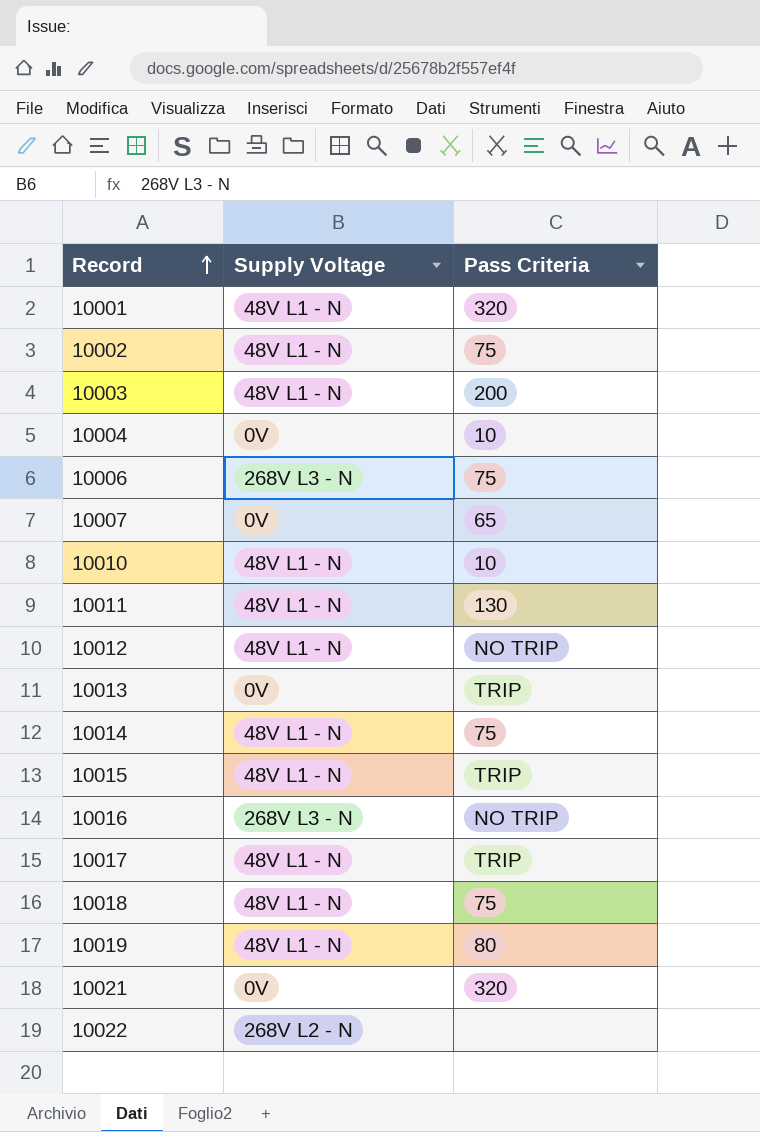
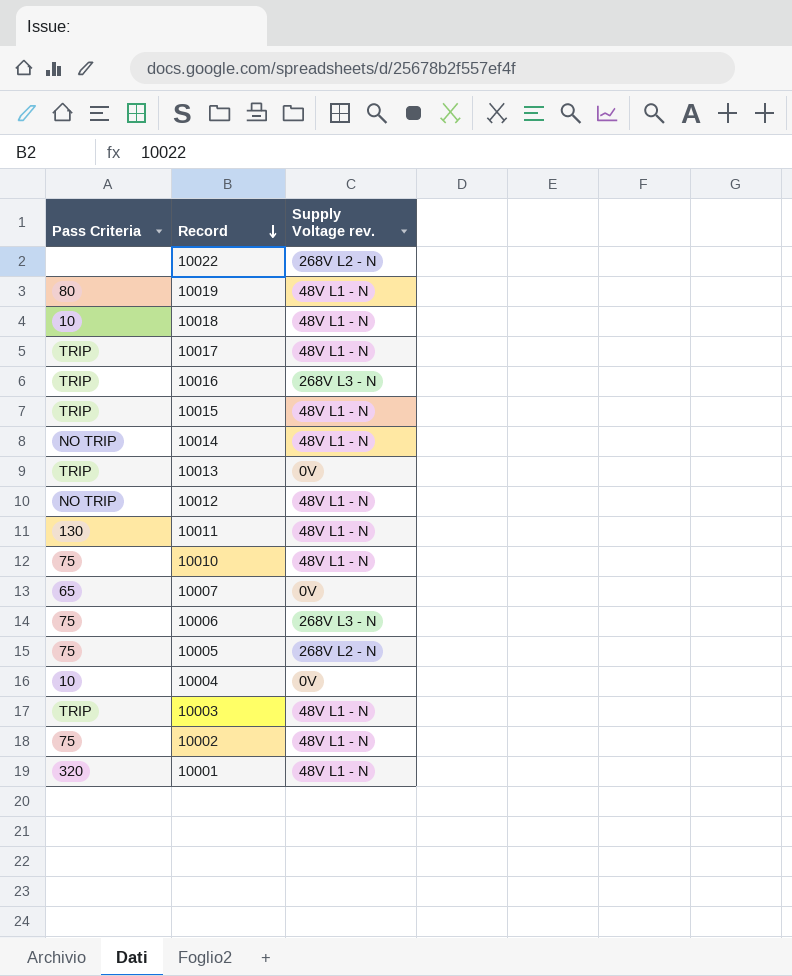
row order: Record ascending -> Record descending
column Pass Criteria | position: 3 -> 1
column name: Supply Voltage -> Supply Voltage rev.
row 10021: 0V | 320 -> none
10018 | Pass Criteria: 75 -> 10
10016 | Pass Criteria: NO TRIP -> TRIP
10014 | Pass Criteria: 75 -> NO TRIP
10010 | Pass Criteria: 10 -> 75
row 10005: none -> 75 | 268V L2 - N
10003 | Pass Criteria: 200 -> TRIP

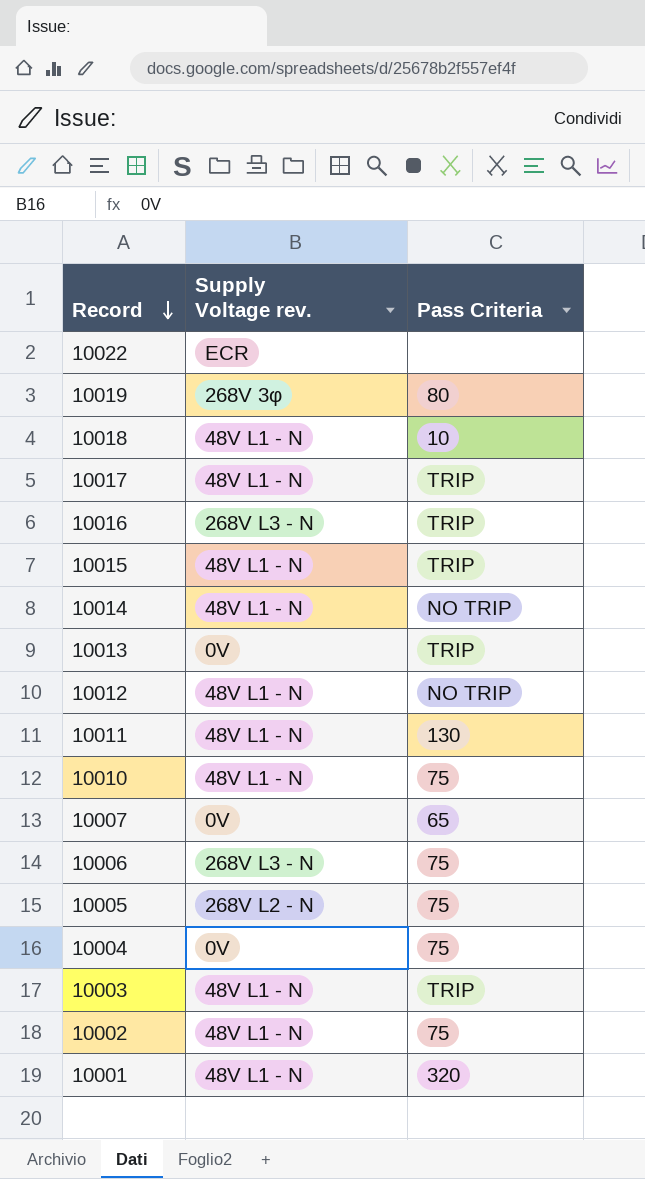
column Pass Criteria | position: 1 -> 3
10022 | Supply Voltage rev.: 268V L2 - N -> ECR
10019 | Supply Voltage rev.: 48V L1 - N -> 268V 3φ
10004 | Pass Criteria: 10 -> 75

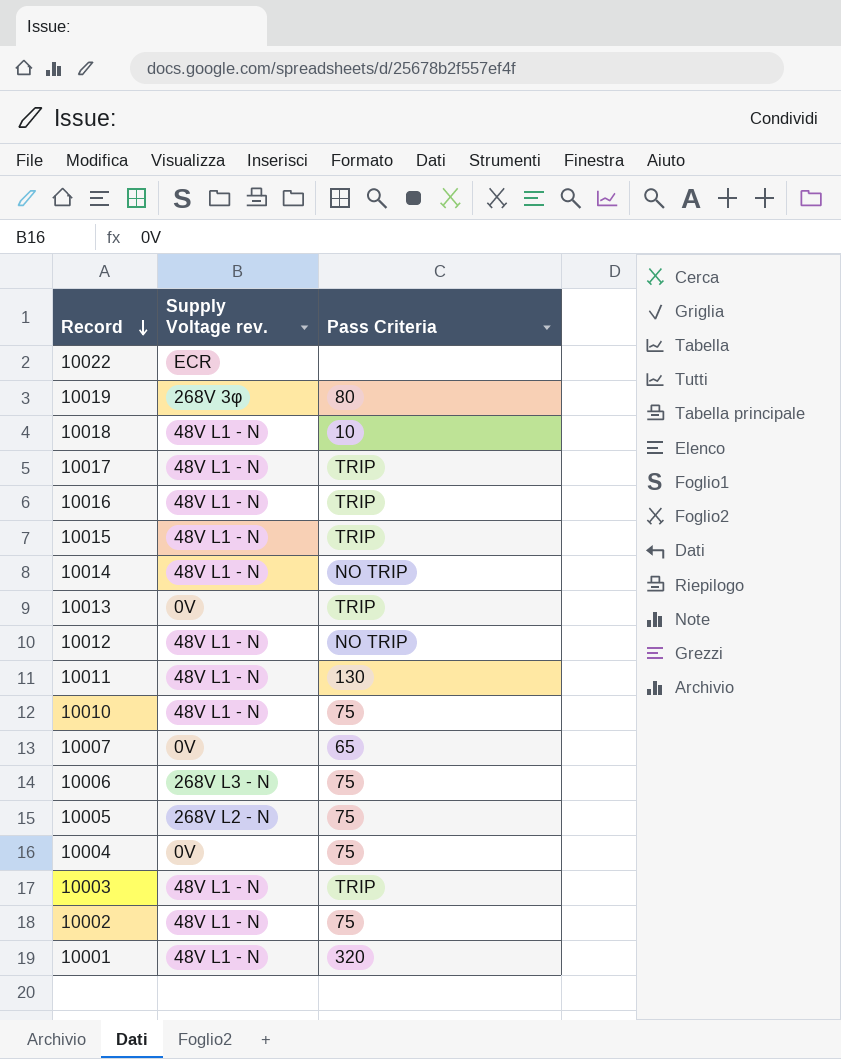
10016 | Supply Voltage rev.: 268V L3 - N -> 48V L1 - N

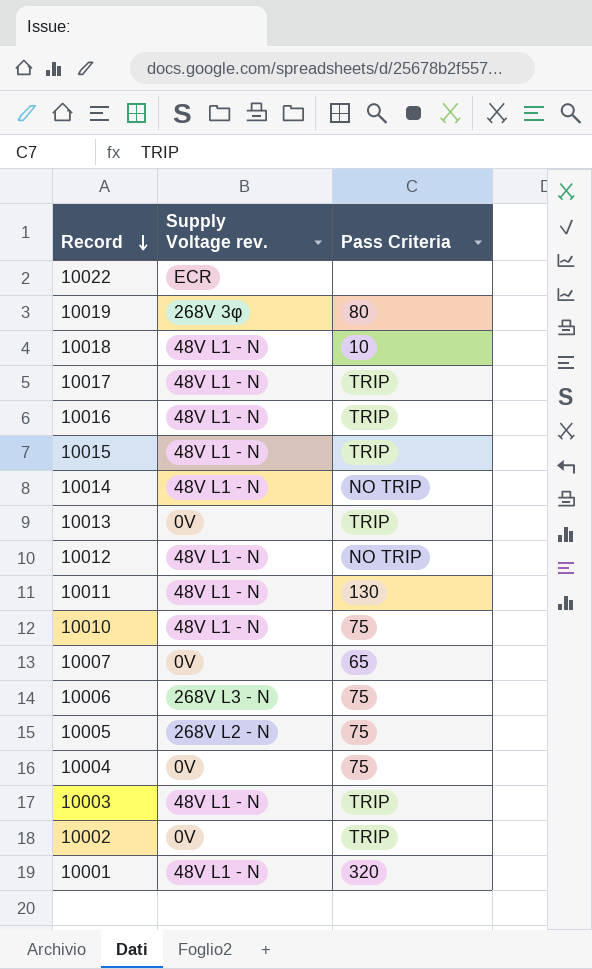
10002 | Supply Voltage rev.: 48V L1 - N -> 0V
10002 | Pass Criteria: 75 -> TRIP

